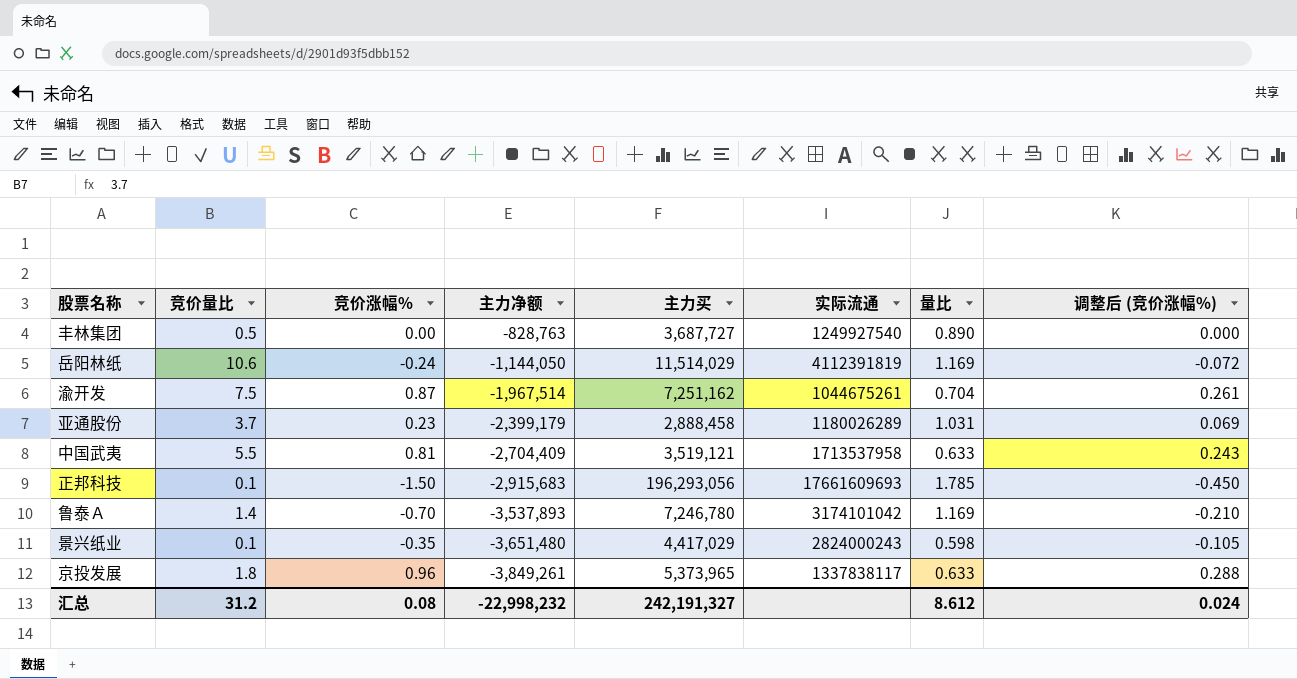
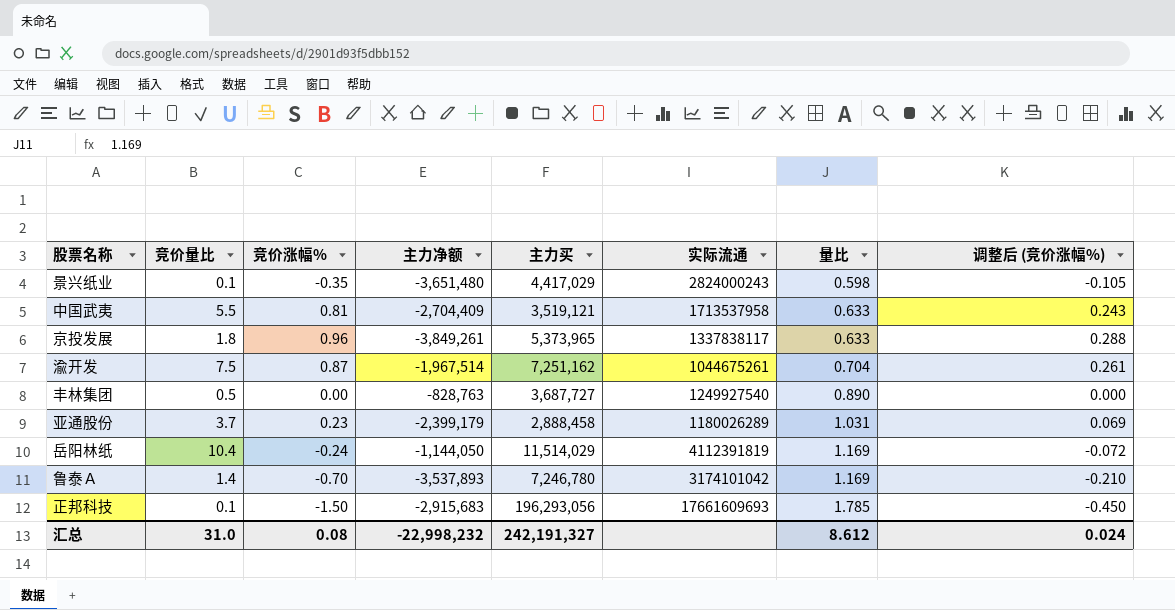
row order: 主力净额 descending -> 量比 ascending
岳阳林纸 | 竞价量比: 10.6 -> 10.4
汇总 | 竞价量比: 31.2 -> 31.0

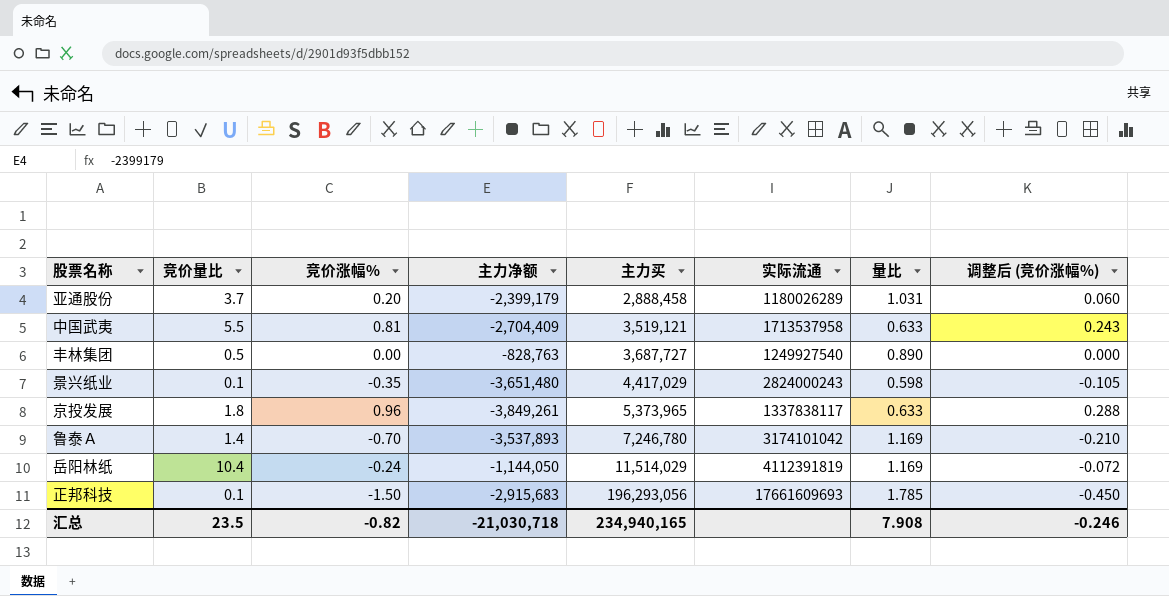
row order: 量比 ascending -> 主力买 ascending
row 渝开发: 7.5 | 0.87 | -1,967,514 | 7,251,162 | 1044675261 | 0.704 | 0.261 -> none
亚通股份 | 竞价涨幅%: 0.23 -> 0.20
亚通股份 | 调整后 (竞价涨幅%): 0.069 -> 0.060
汇总 | 竞价量比: 31.0 -> 23.5
汇总 | 竞价涨幅%: 0.08 -> -0.82
汇总 | 主力净额: -22,998,232 -> -21,030,718
汇总 | 主力买: 242,191,327 -> 234,940,165
汇总 | 量比: 8.612 -> 7.908
汇总 | 调整后 (竞价涨幅%): 0.024 -> -0.246

